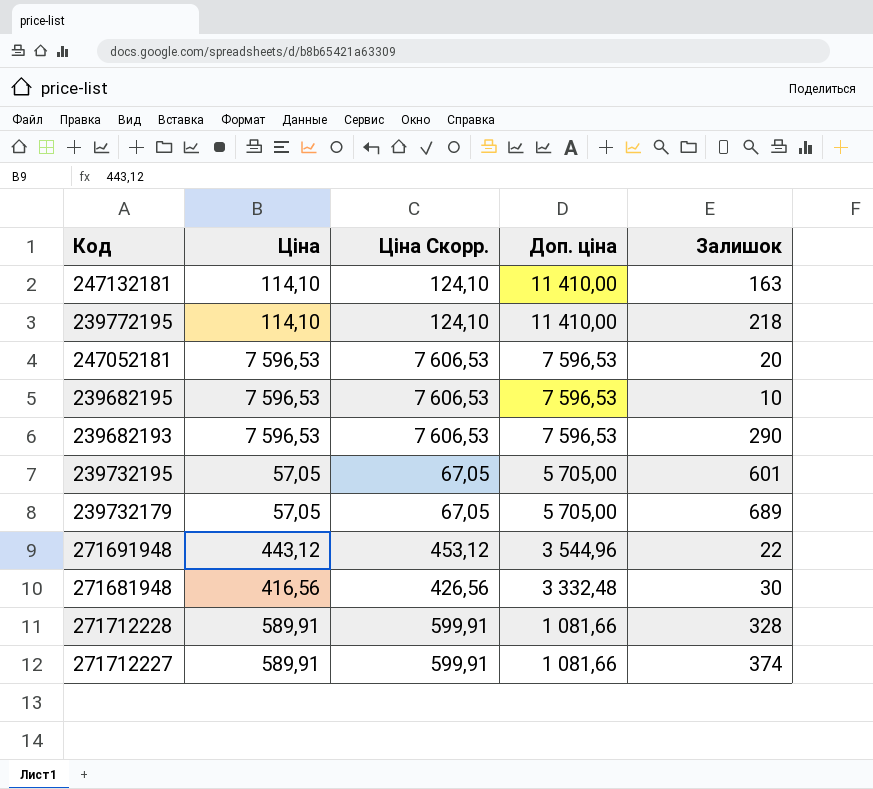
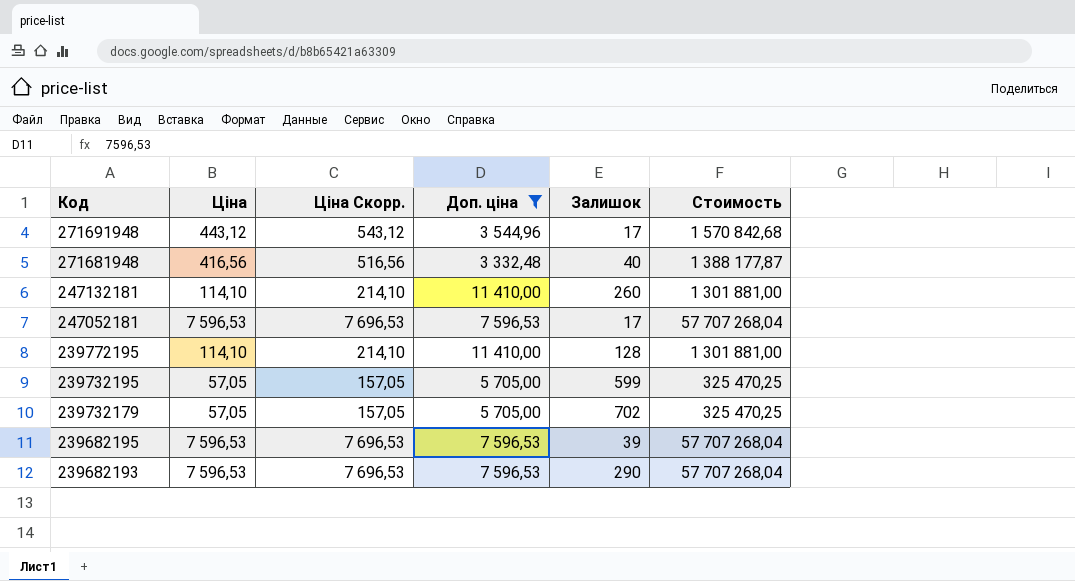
filter: none -> Доп. ціна != 1 081,66
row order: Доп. ціна descending -> Код descending
column Ціна Скорр. | formula: [Ціна] + 10 -> [Ціна] + 100
column Стоимость | formula: none -> [Ціна] * [Доп. ціна]
271691948 | Залишок: 22 -> 17
271681948 | Залишок: 30 -> 40
247132181 | Залишок: 163 -> 260
247052181 | Залишок: 20 -> 17
239772195 | Залишок: 218 -> 128
239732195 | Залишок: 601 -> 599
239732179 | Залишок: 689 -> 702
239682195 | Залишок: 10 -> 39

